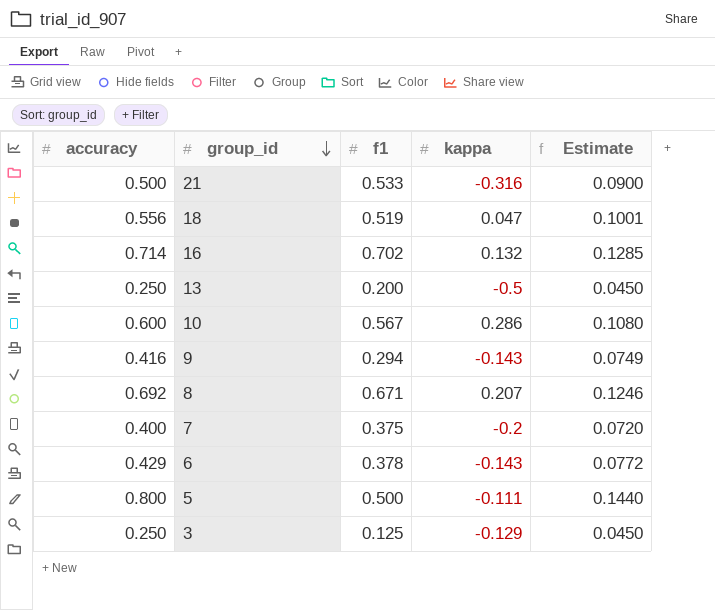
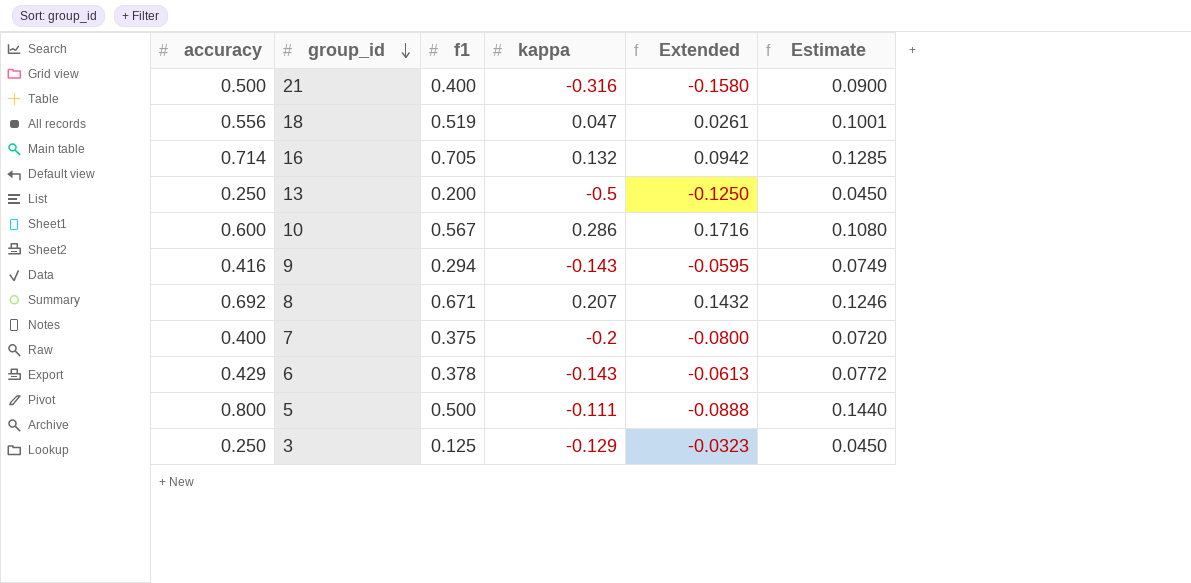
column Extended | formula: none -> [accuracy] * [kappa]
21 | f1: 0.533 -> 0.400
16 | f1: 0.702 -> 0.705

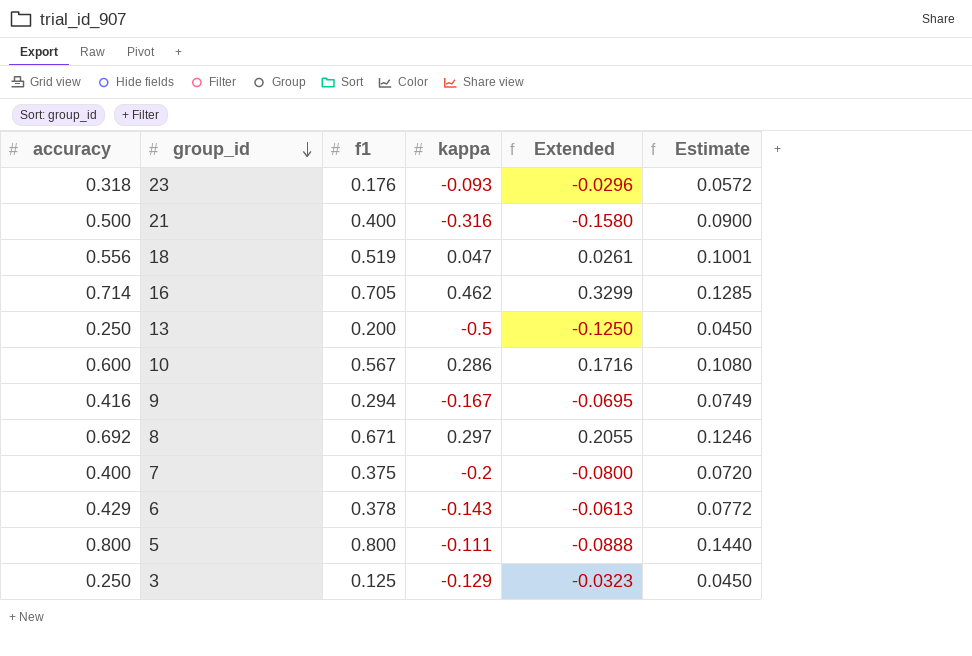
row 23: none -> 0.318 | 0.176 | -0.093 | -0.0296 | 0.0572
16 | kappa: 0.132 -> 0.462
16 | Extended: 0.0942 -> 0.3299
9 | kappa: -0.143 -> -0.167
9 | Extended: -0.0595 -> -0.0695
8 | kappa: 0.207 -> 0.297
8 | Extended: 0.1432 -> 0.2055
5 | f1: 0.500 -> 0.800

